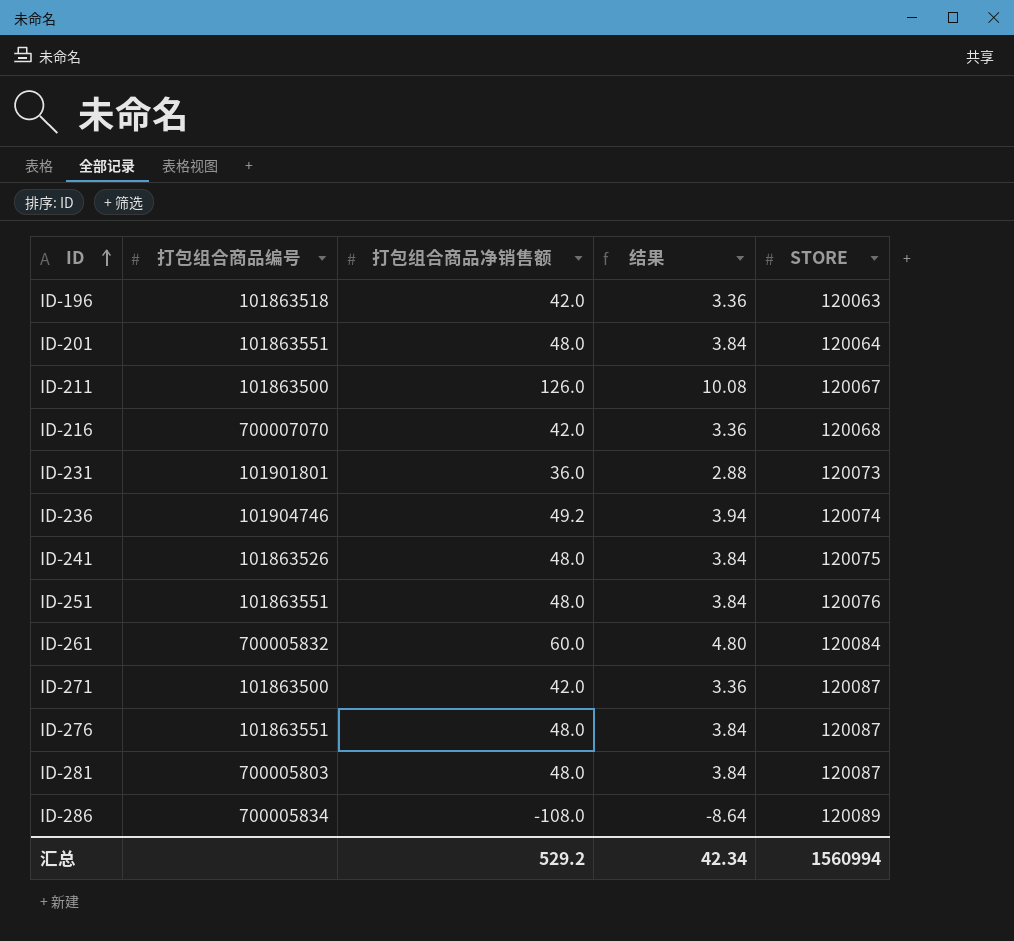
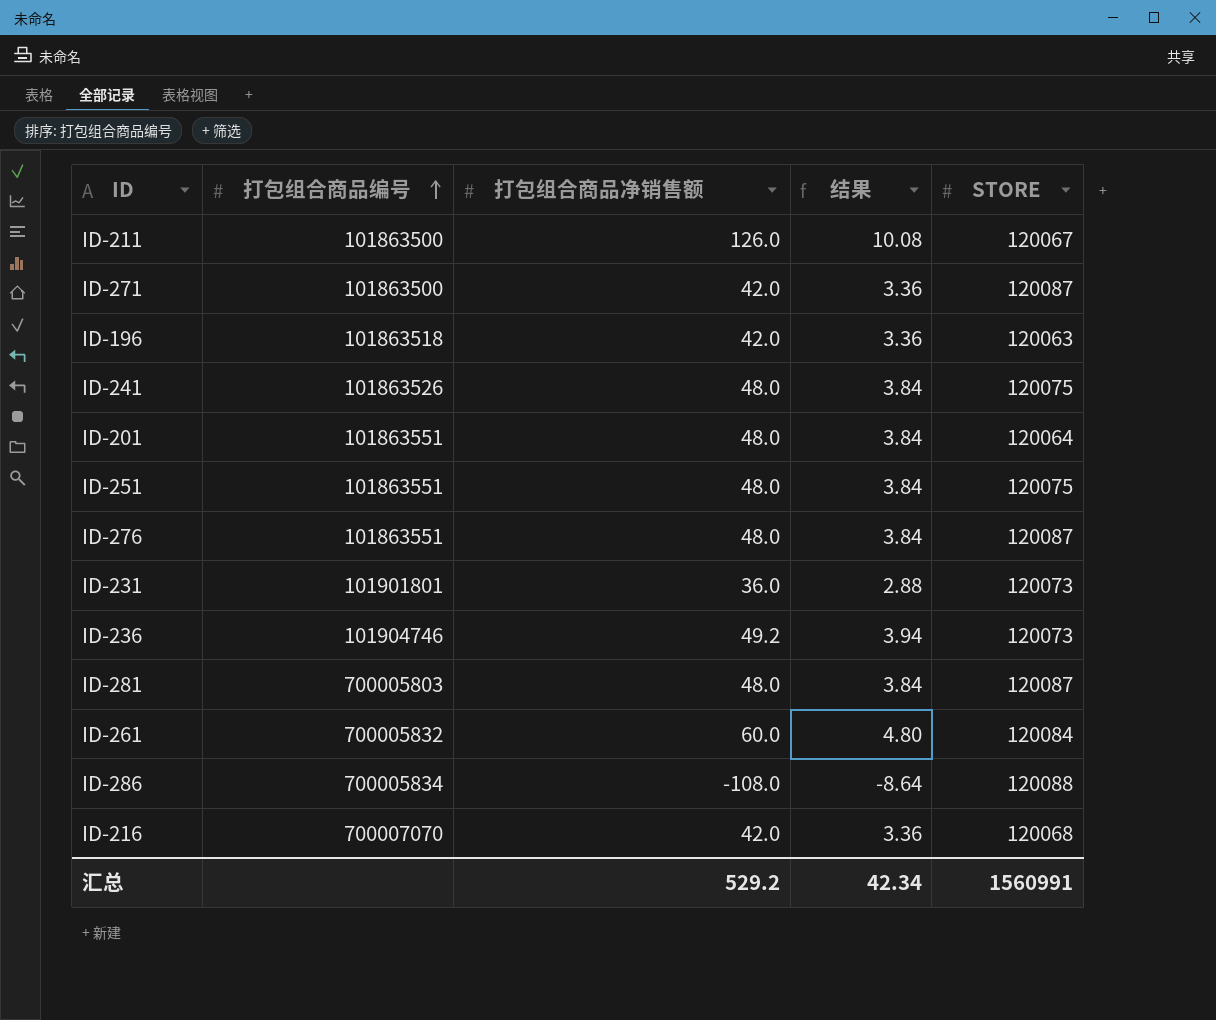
row order: ID ascending -> 打包组合商品编号 ascending
ID-251 | STORE: 120076 -> 120075
ID-236 | STORE: 120074 -> 120073
ID-286 | STORE: 120089 -> 120088
汇总 | STORE: 1560994 -> 1560991

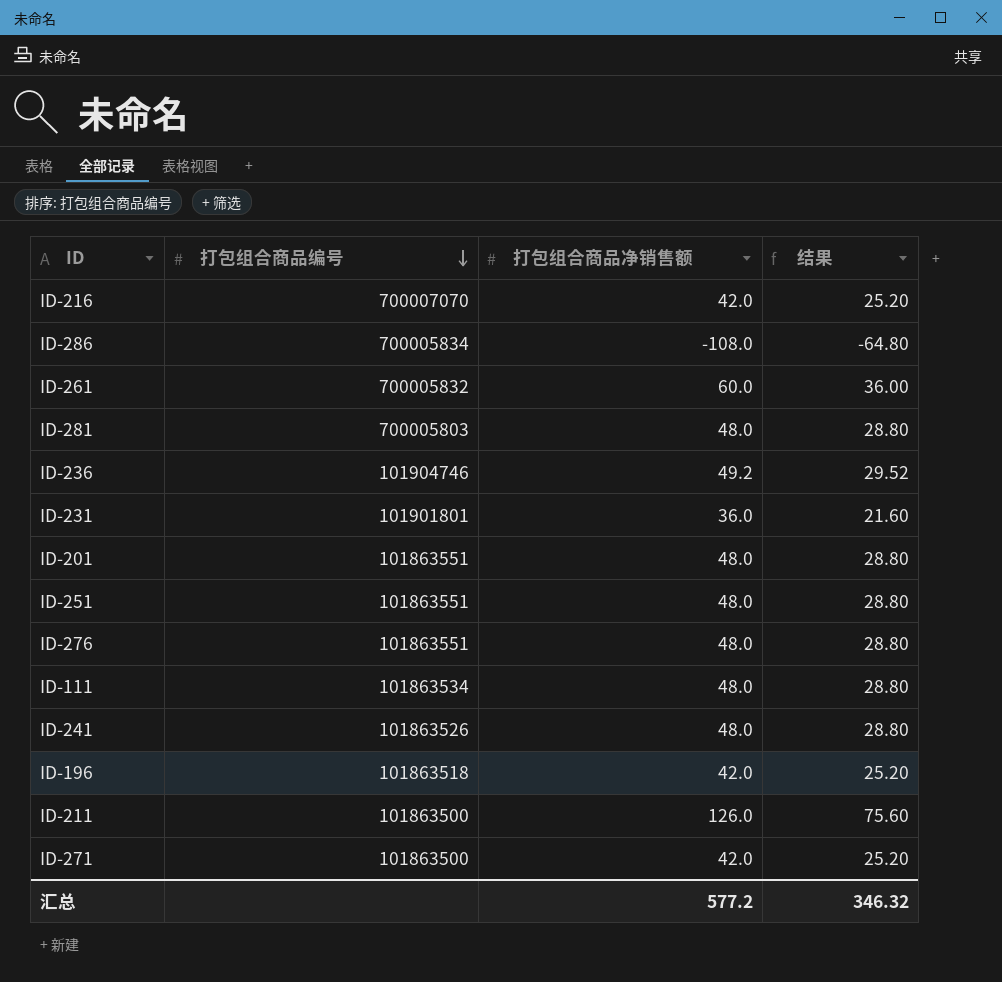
row order: 打包组合商品编号 ascending -> 打包组合商品编号 descending
column STORE | position: 5 -> none
column 结果 | formula: [打包组合商品净销售额] * 0.08 -> [打包组合商品净销售额] * 0.6
row ID-111: none -> 101863534 | 48.0 | 28.80
汇总 | 打包组合商品净销售额: 529.2 -> 577.2
汇总 | 结果: 42.34 -> 346.32

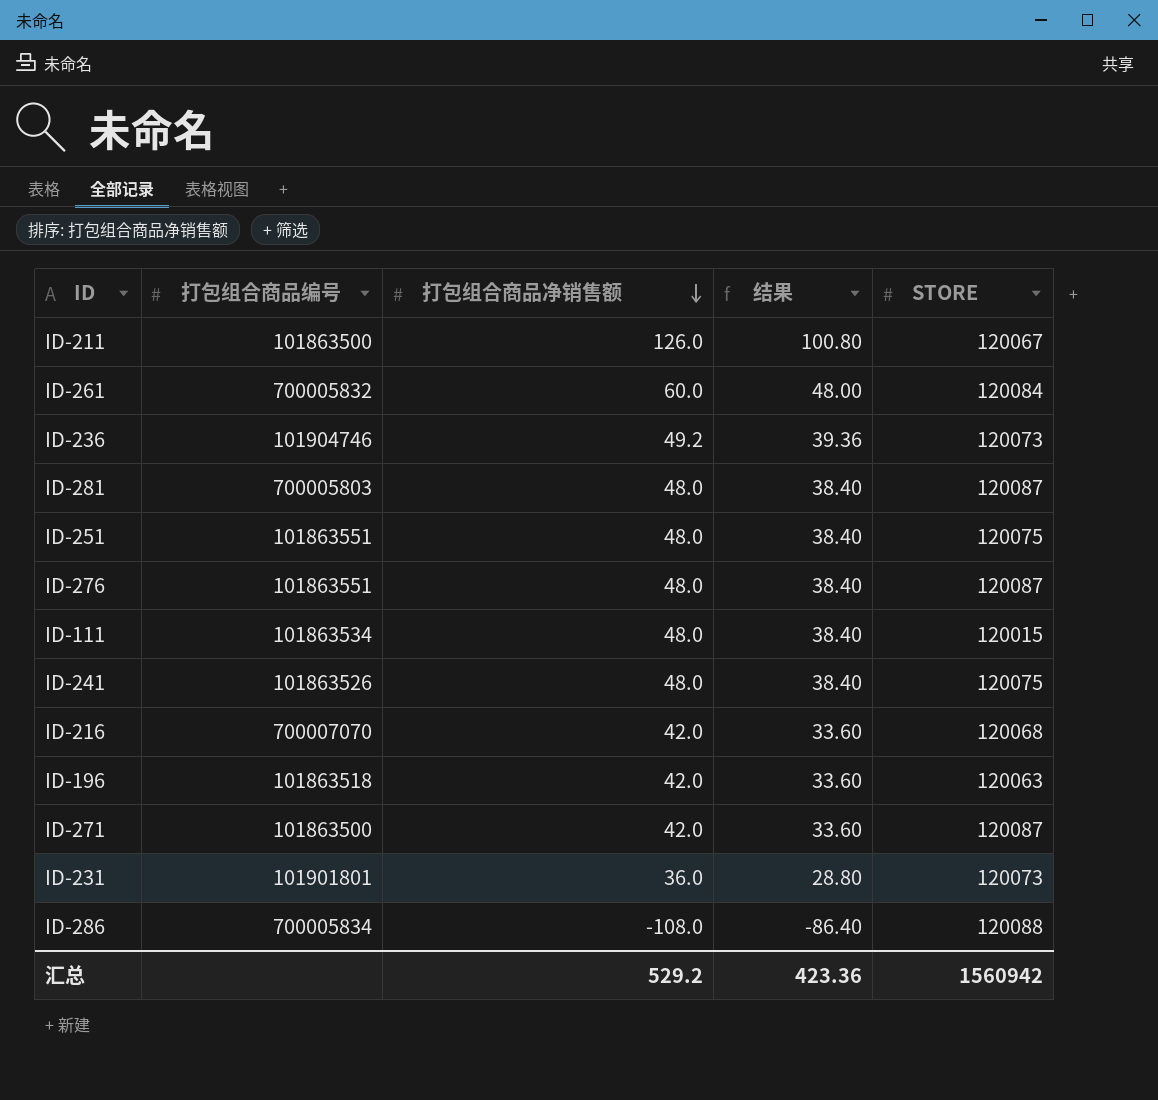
row order: 打包组合商品编号 descending -> 打包组合商品净销售额 descending
column 结果 | formula: [打包组合商品净销售额] * 0.6 -> [打包组合商品净销售额] * 0.8
column STORE | position: none -> 5
row ID-201: 101863551 | 48.0 | 28.80 -> none
汇总 | 打包组合商品净销售额: 577.2 -> 529.2
汇总 | 结果: 346.32 -> 423.36

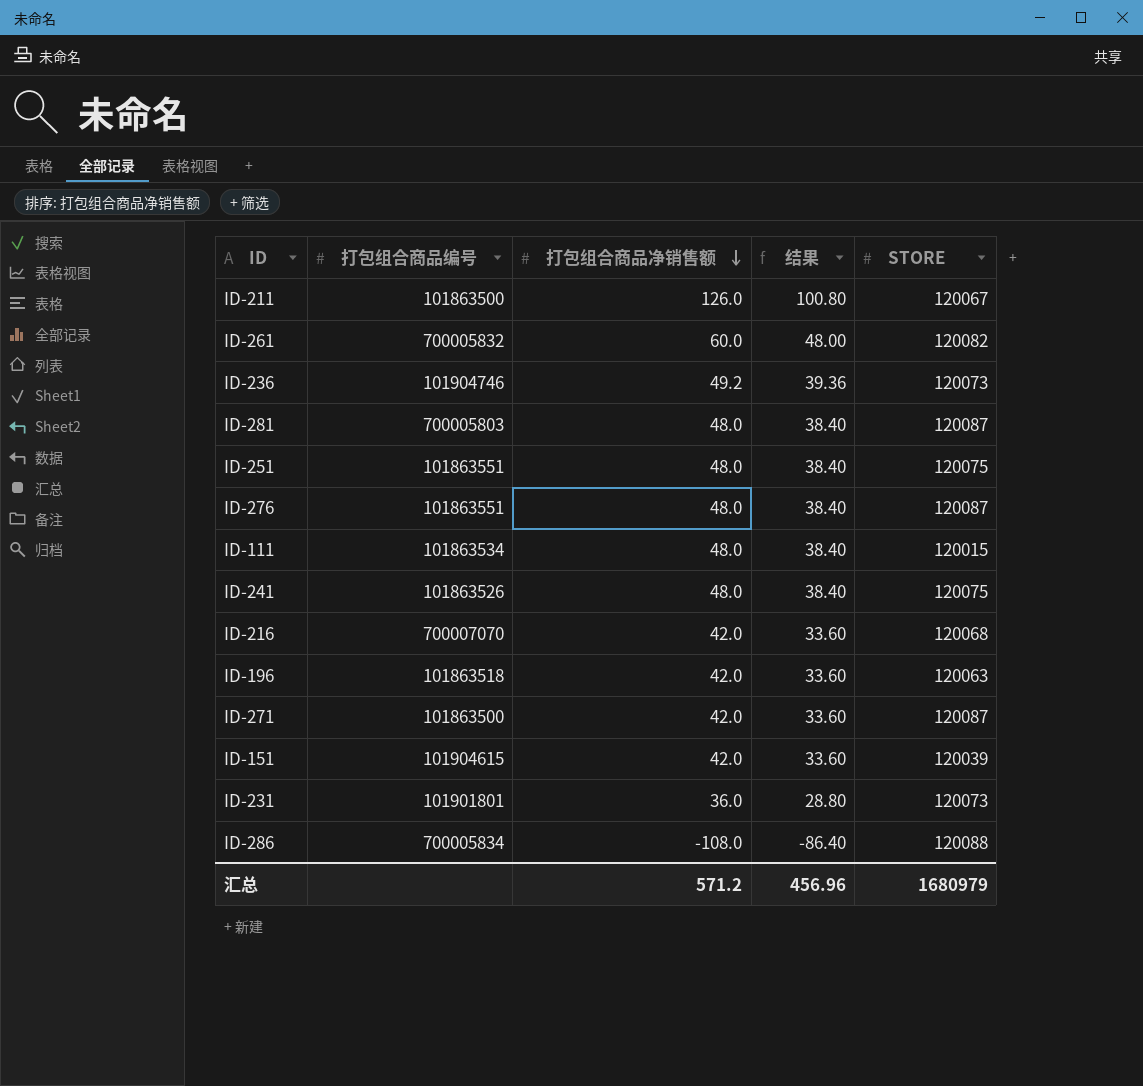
ID-261 | STORE: 120084 -> 120082
row ID-151: none -> 101904615 | 42.0 | 33.60 | 120039
汇总 | 打包组合商品净销售额: 529.2 -> 571.2
汇总 | 结果: 423.36 -> 456.96
汇总 | STORE: 1560942 -> 1680979

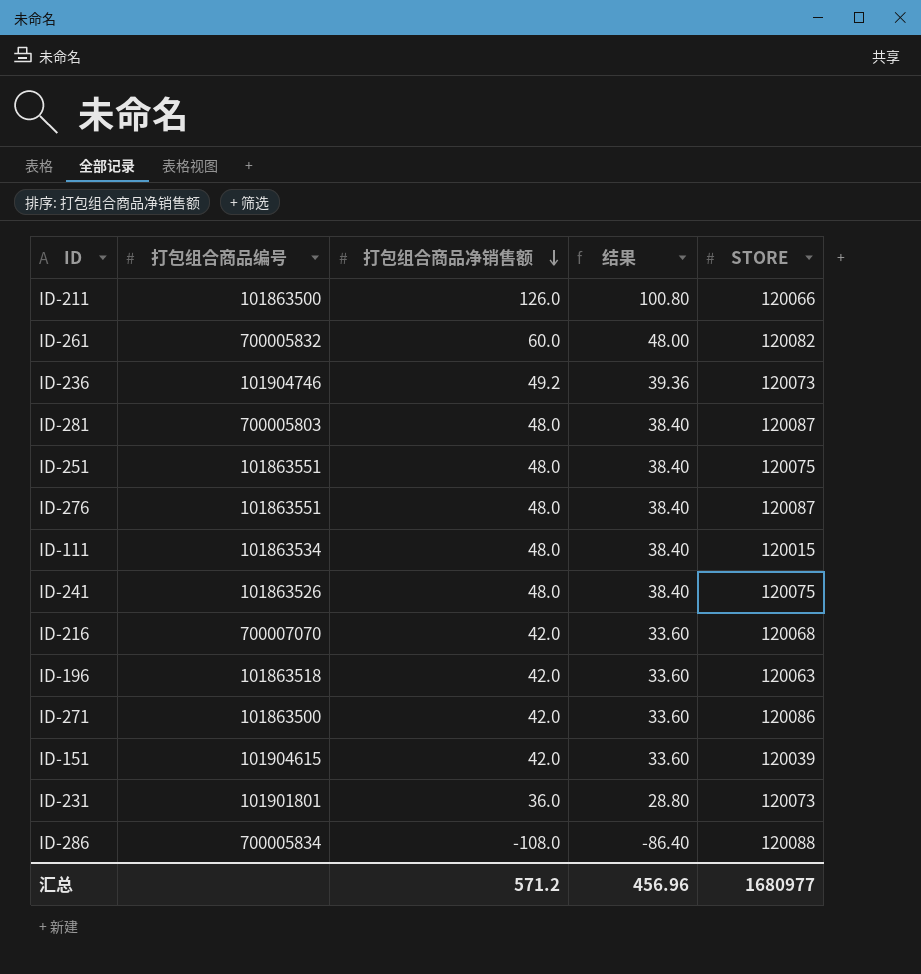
ID-211 | STORE: 120067 -> 120066
ID-271 | STORE: 120087 -> 120086
汇总 | STORE: 1680979 -> 1680977

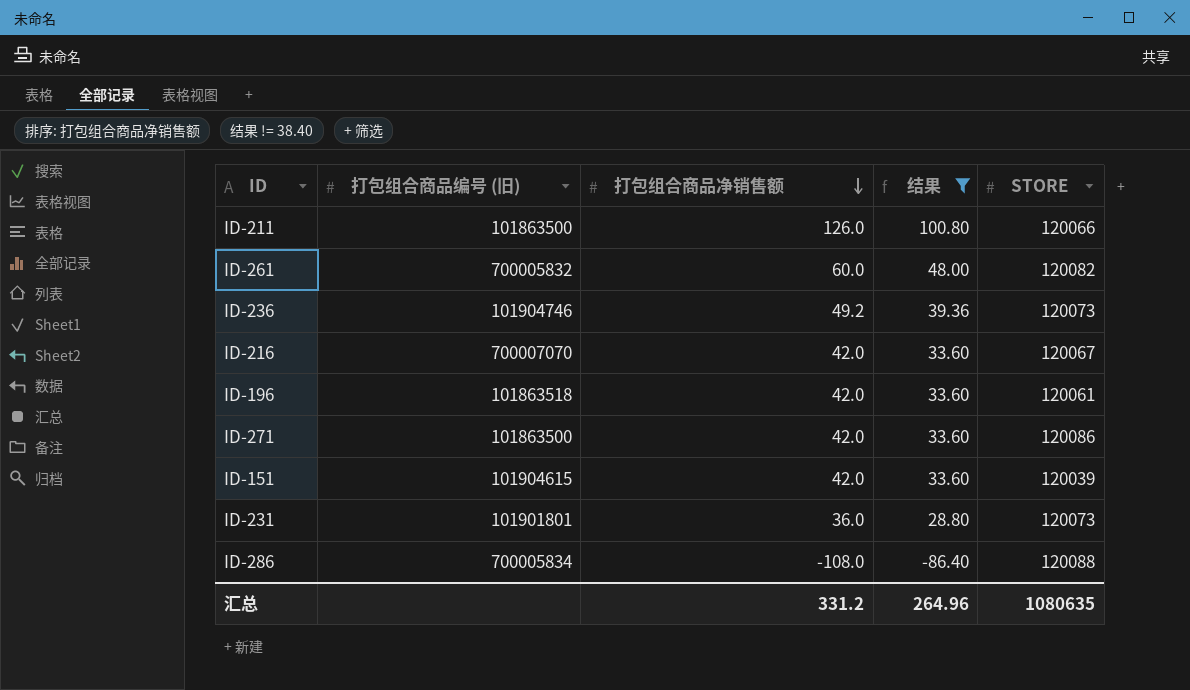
filter: none -> 结果 != 38.40
column name: 打包组合商品编号 -> 打包组合商品编号 (旧)
ID-216 | STORE: 120068 -> 120067
ID-196 | STORE: 120063 -> 120061
汇总 | 打包组合商品净销售额: 571.2 -> 331.2
汇总 | 结果: 456.96 -> 264.96
汇总 | STORE: 1680977 -> 1080635

